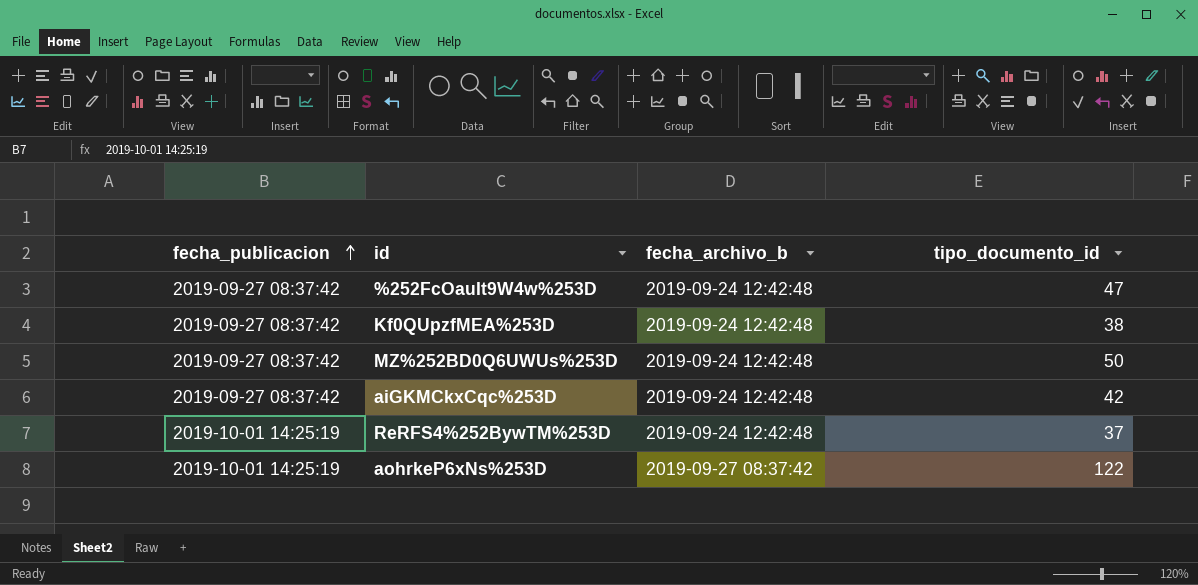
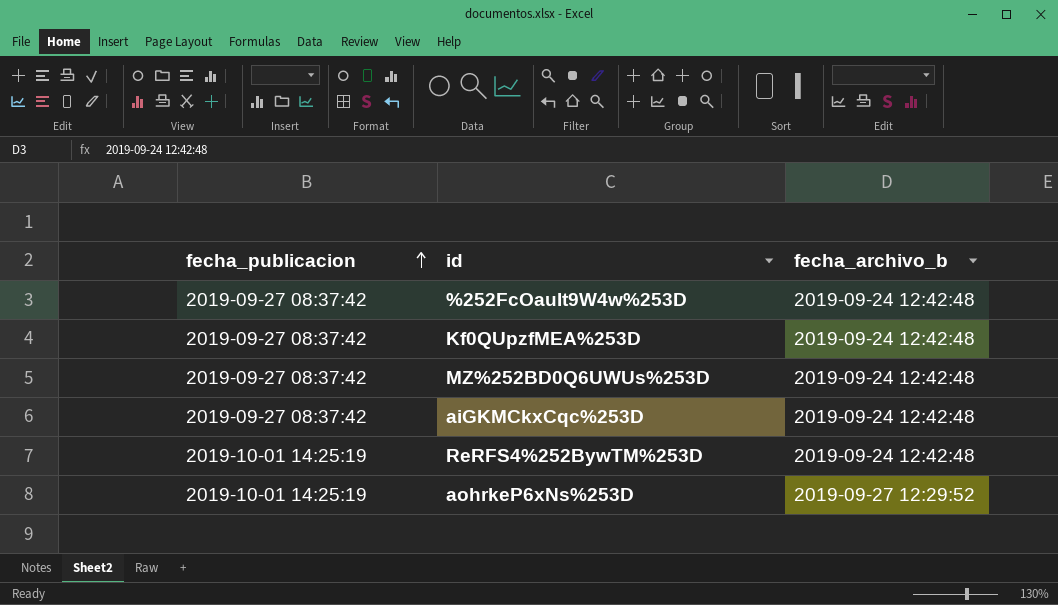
column tipo_documento_id | position: 4 -> none
aohrkeP6xNs%253D | fecha_archivo_b: 2019-09-27 08:37:42 -> 2019-09-27 12:29:52

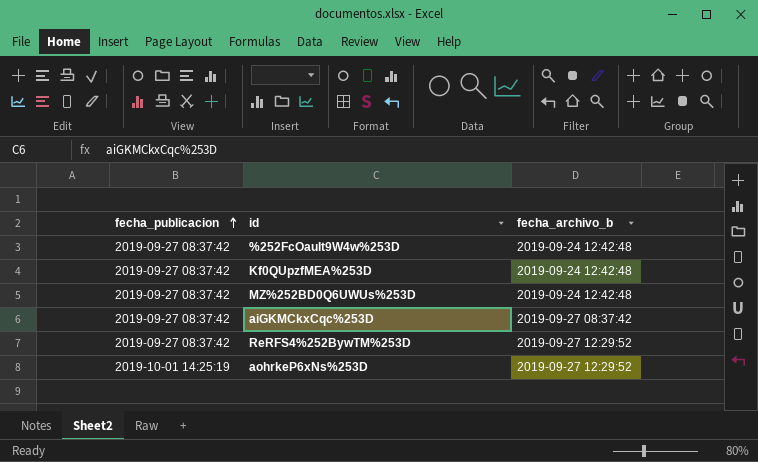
aiGKMCkxCqc%253D | fecha_archivo_b: 2019-09-24 12:42:48 -> 2019-09-27 08:37:42
ReRFS4%252BywTM%253D | fecha_publicacion: 2019-10-01 14:25:19 -> 2019-09-27 08:37:42
ReRFS4%252BywTM%253D | fecha_archivo_b: 2019-09-24 12:42:48 -> 2019-09-27 12:29:52

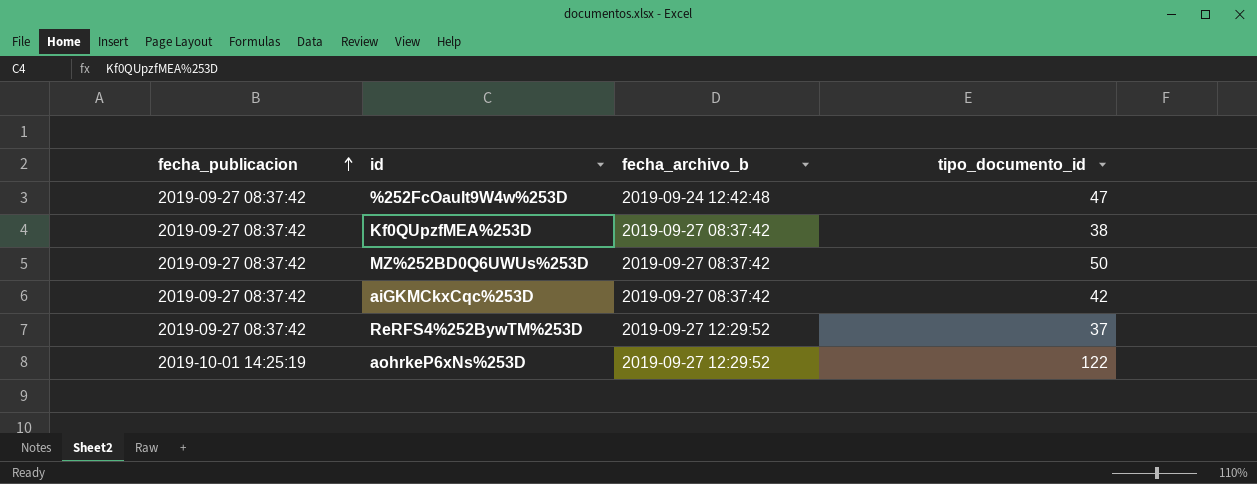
column tipo_documento_id | position: none -> 4
Kf0QUpzfMEA%253D | fecha_archivo_b: 2019-09-24 12:42:48 -> 2019-09-27 08:37:42
MZ%252BD0Q6UWUs%253D | fecha_archivo_b: 2019-09-24 12:42:48 -> 2019-09-27 08:37:42

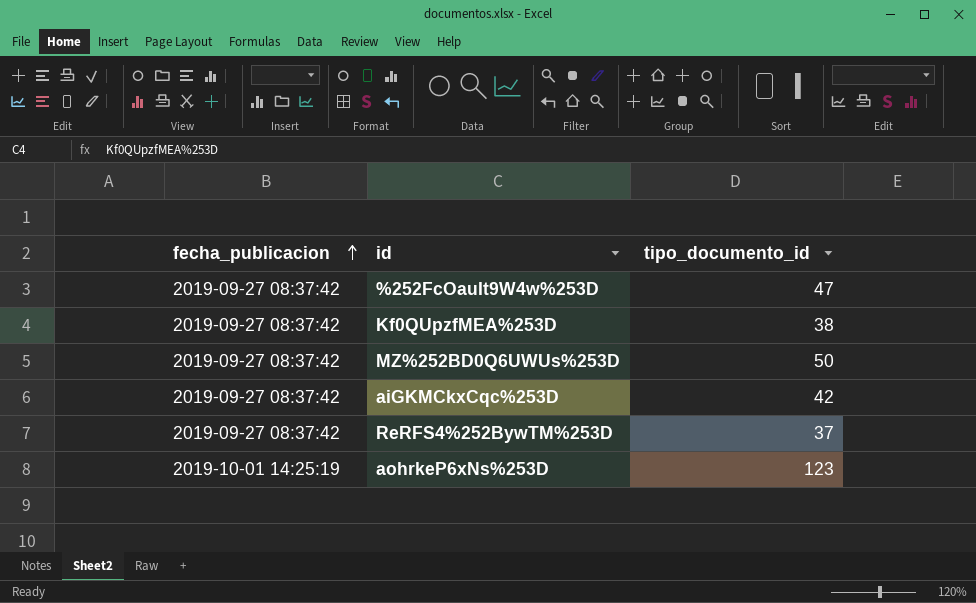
column fecha_archivo_b | position: 3 -> none
aohrkeP6xNs%253D | tipo_documento_id: 122 -> 123

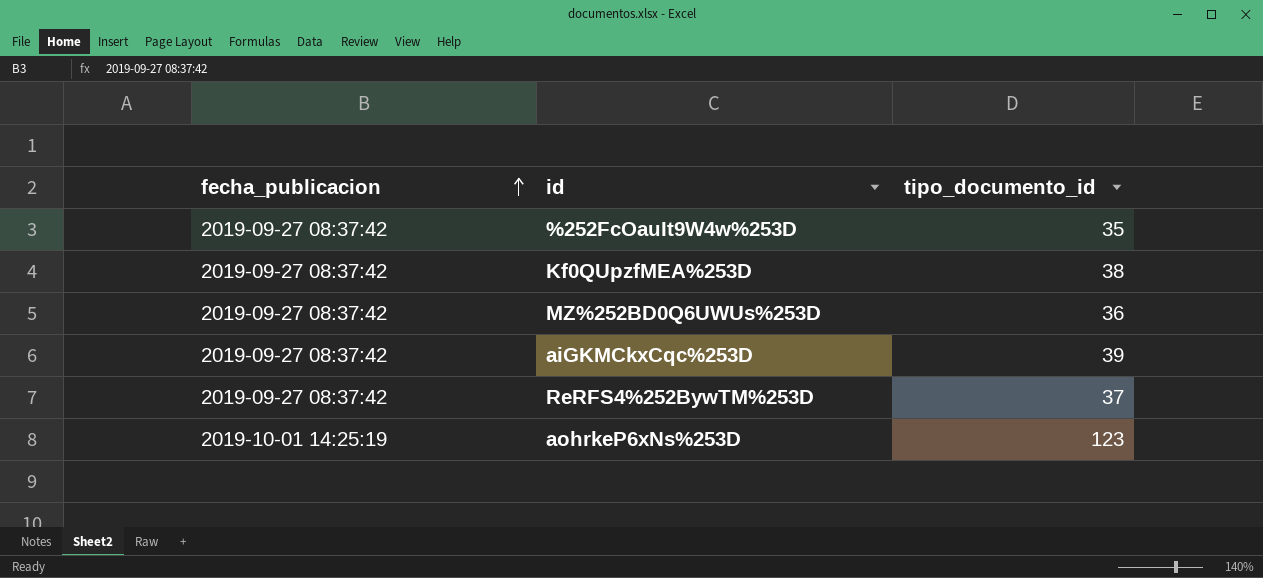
%252FcOauIt9W4w%253D | tipo_documento_id: 47 -> 35
MZ%252BD0Q6UWUs%253D | tipo_documento_id: 50 -> 36
aiGKMCkxCqc%253D | tipo_documento_id: 42 -> 39

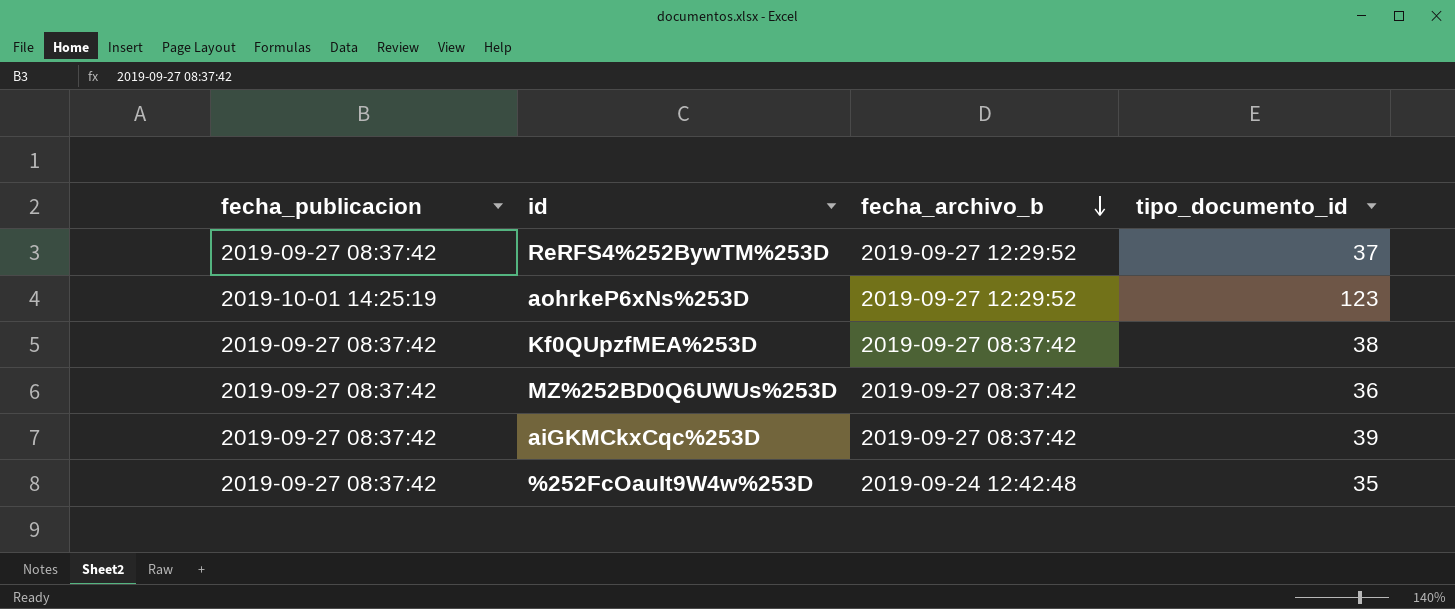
row order: fecha_publicacion ascending -> fecha_archivo_b descending
column fecha_archivo_b | position: none -> 3

